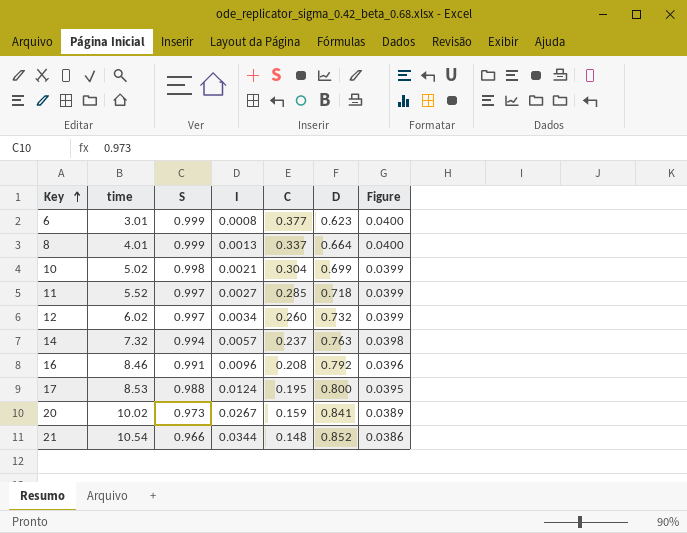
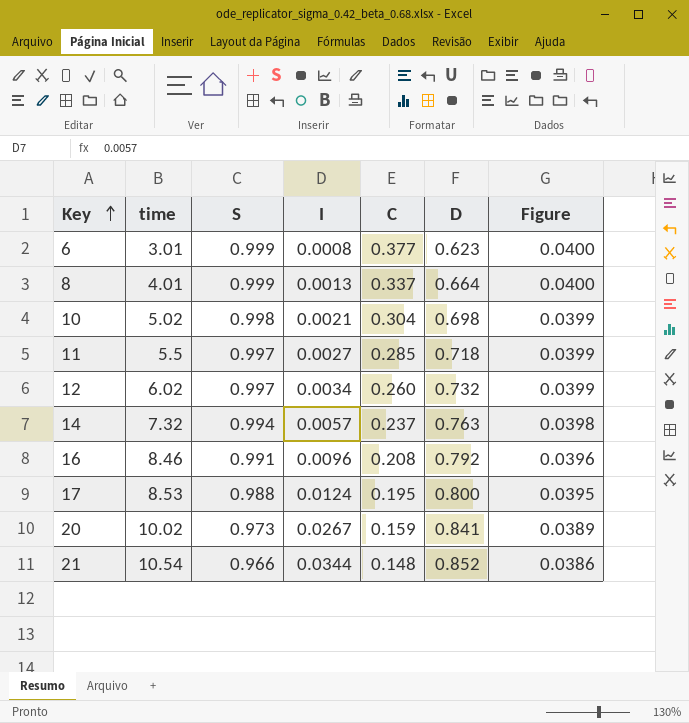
10 | D: 0.699 -> 0.698
11 | time: 5.52 -> 5.5

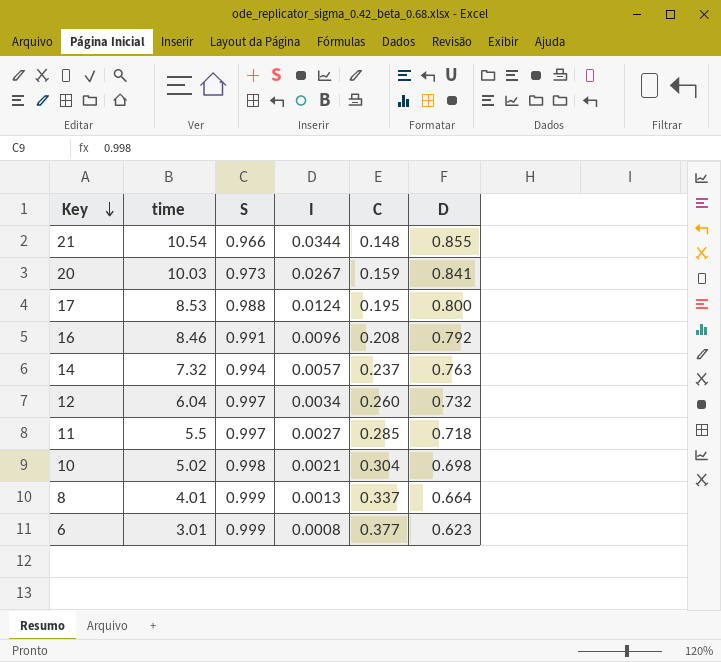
row order: Key ascending -> Key descending
column Figure | formula: [S] * 0.04 -> none
21 | D: 0.852 -> 0.855
20 | time: 10.02 -> 10.03
12 | time: 6.02 -> 6.04

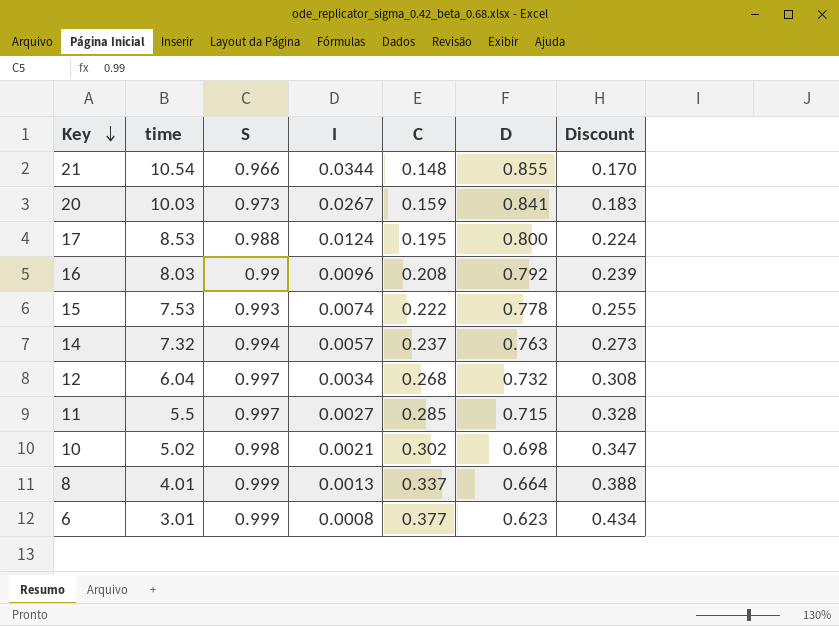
column Discount | formula: none -> [C] * 1.15
16 | time: 8.46 -> 8.03
16 | S: 0.991 -> 0.99
row 15: none -> 7.53 | 0.993 | 0.0074 | 0.222 | 0.778 | 0.255
12 | C: 0.260 -> 0.268
11 | D: 0.718 -> 0.715
10 | C: 0.304 -> 0.302

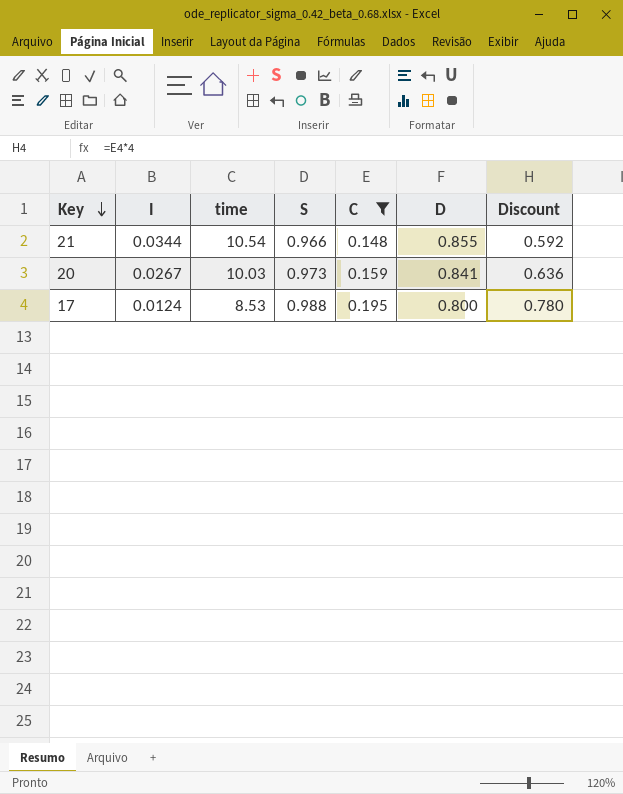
filter: none -> C <= 0.195
column I | position: 4 -> 2
column Discount | formula: [C] * 1.15 -> [C] * 4

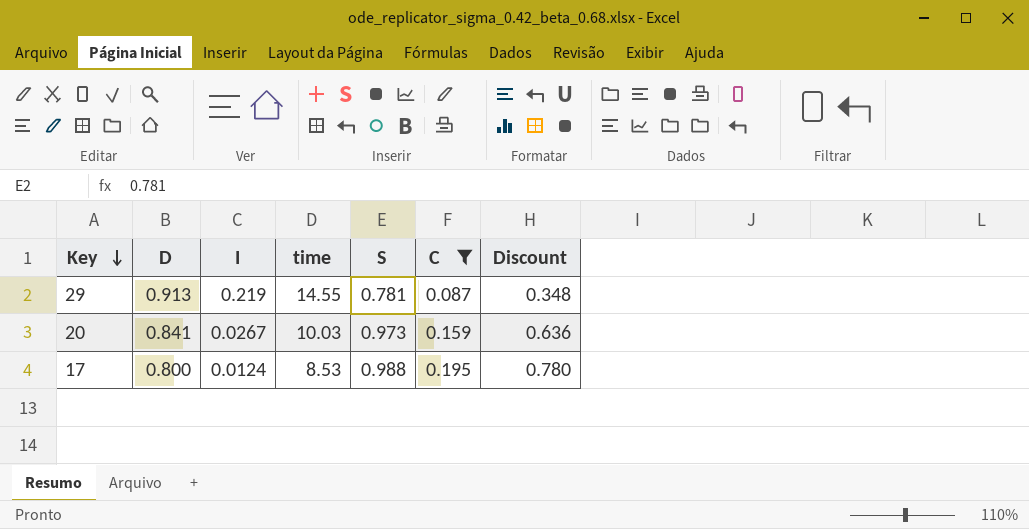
column D | position: 6 -> 2
row 21: 0.0344 | 10.54 | 0.966 | 0.148 | 0.855 | 0.592 -> none
row 29: none -> 0.913 | 0.219 | 14.55 | 0.781 | 0.087 | 0.348

